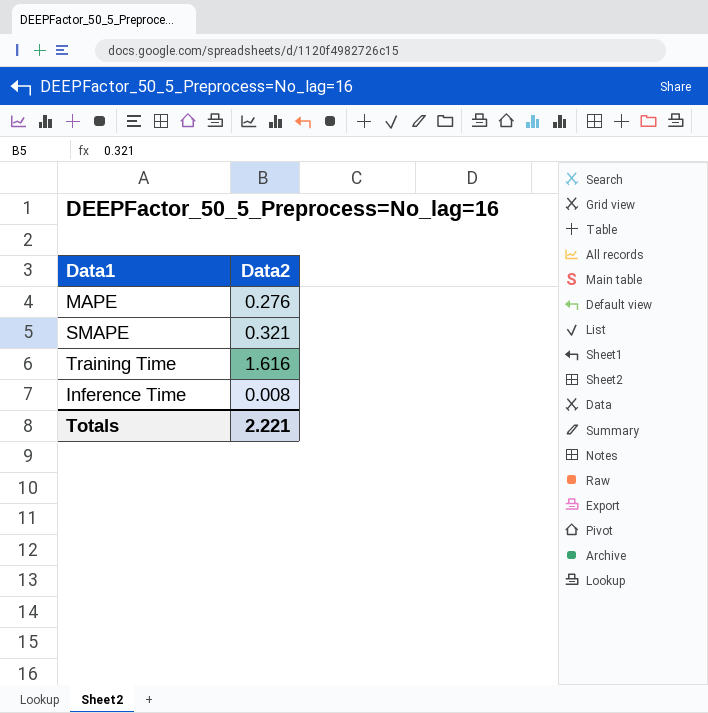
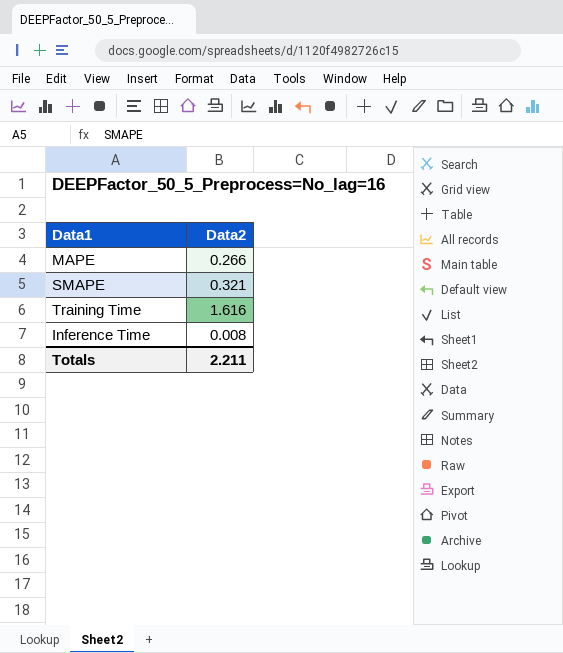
MAPE | Data2: 0.276 -> 0.266
Totals | Data2: 2.221 -> 2.211

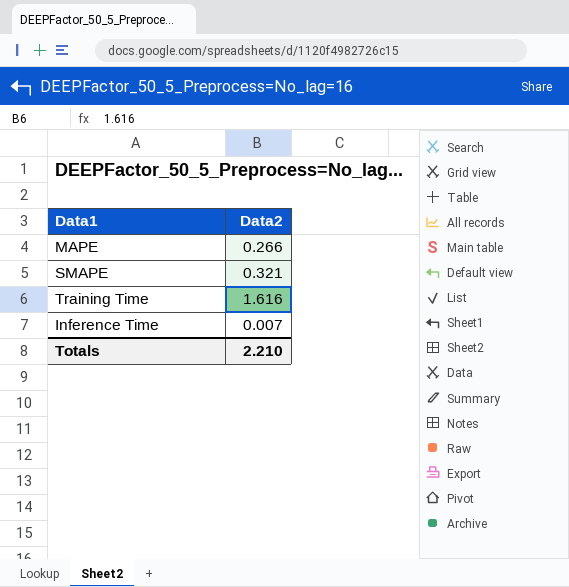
Inference Time | Data2: 0.008 -> 0.007
Totals | Data2: 2.211 -> 2.210

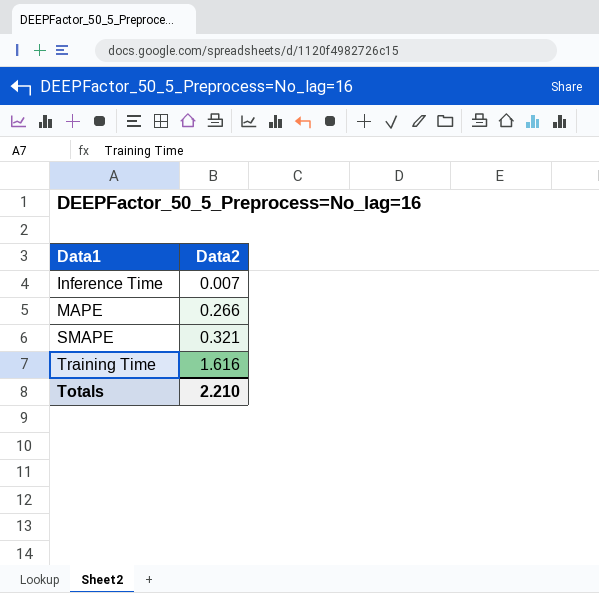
row order: none -> Data1 ascending

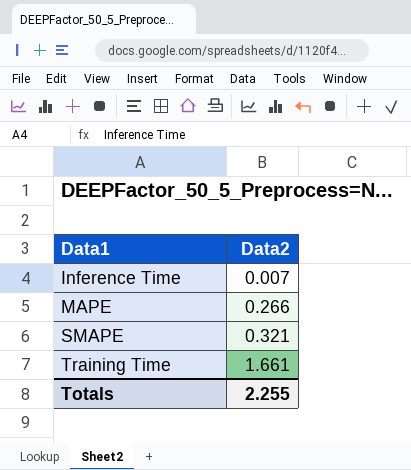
Training Time | Data2: 1.616 -> 1.661
Totals | Data2: 2.210 -> 2.255

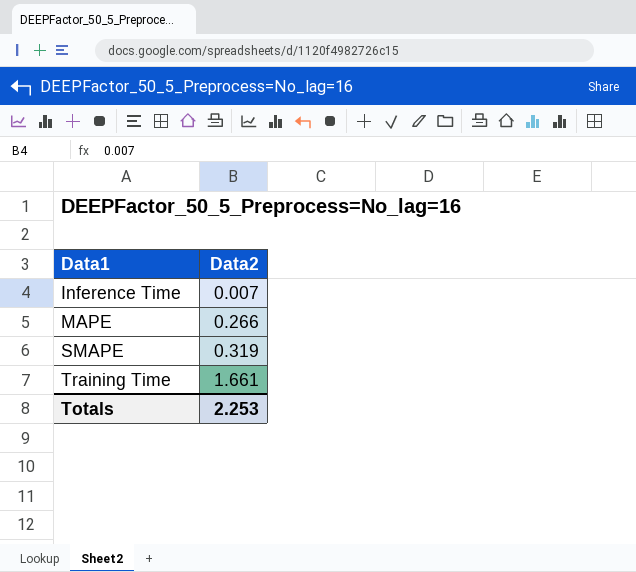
SMAPE | Data2: 0.321 -> 0.319
Totals | Data2: 2.255 -> 2.253

